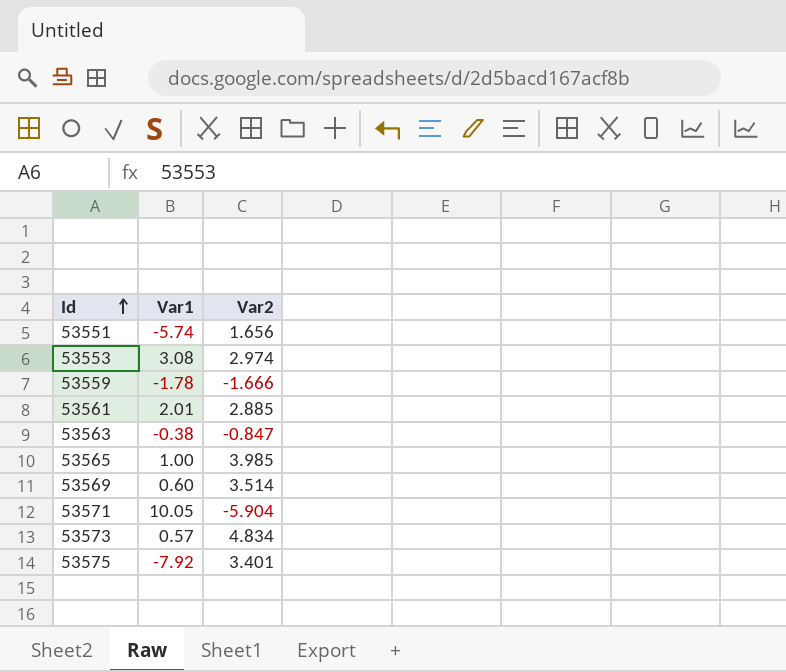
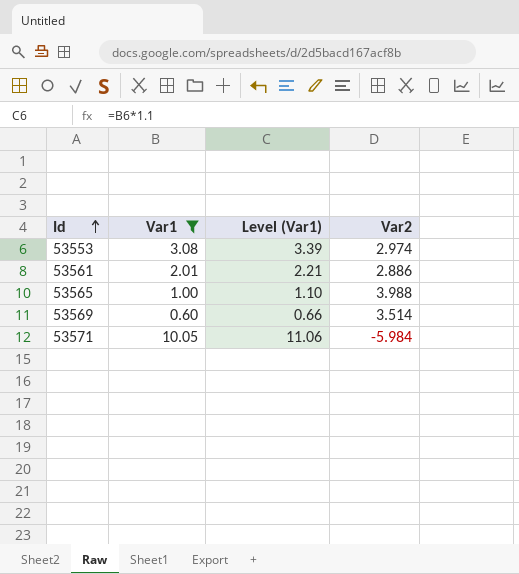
filter: none -> Var1 >= 0.60
column Level (Var1) | formula: none -> [Var1] * 1.1
53561 | Var2: 2.885 -> 2.886
53565 | Var2: 3.985 -> 3.988
53571 | Var2: -5.904 -> -5.984

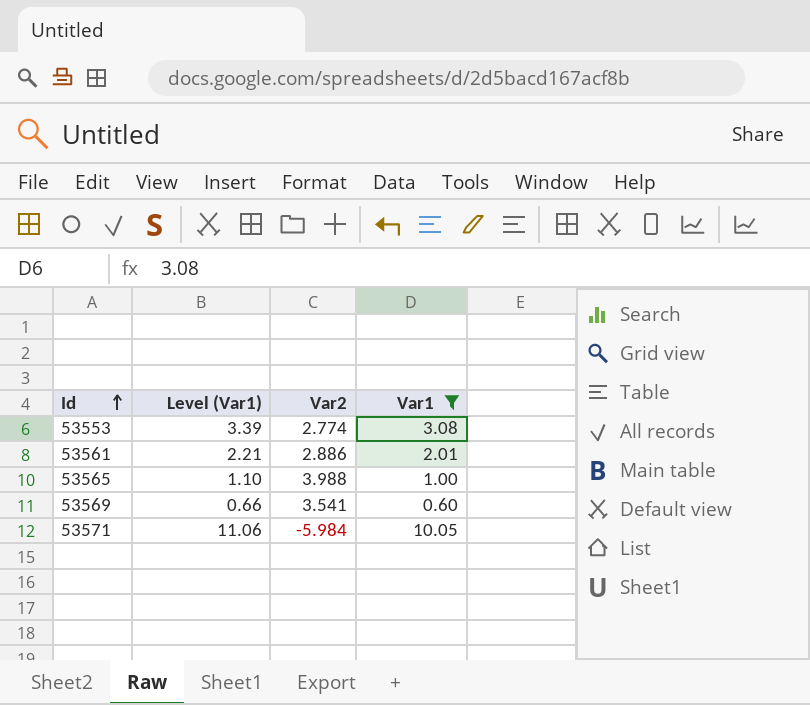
column Var1 | position: 2 -> 4
53553 | Var2: 2.974 -> 2.774
53569 | Var2: 3.514 -> 3.541

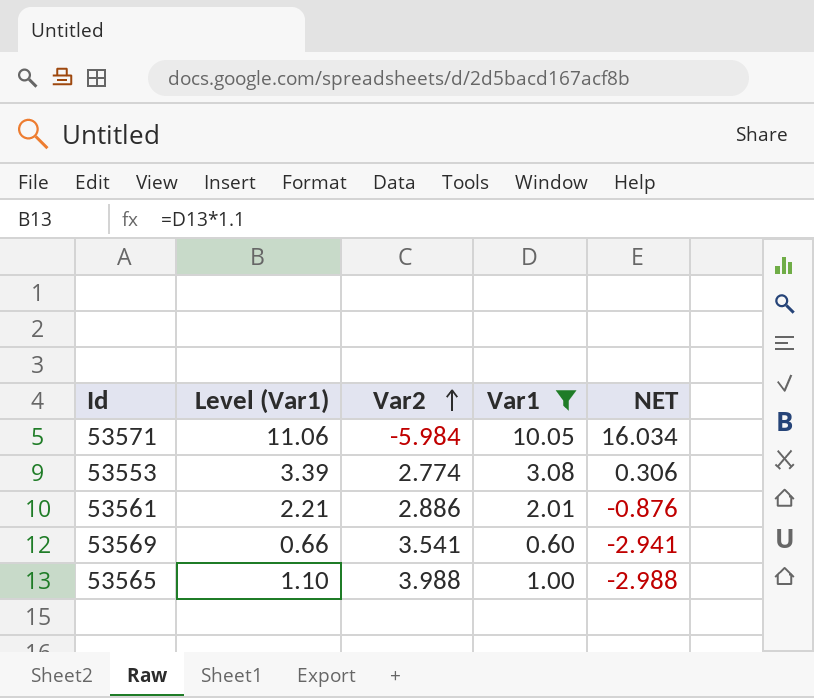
row order: Id ascending -> Var2 ascending
column NET | formula: none -> [Var1] - [Var2]

